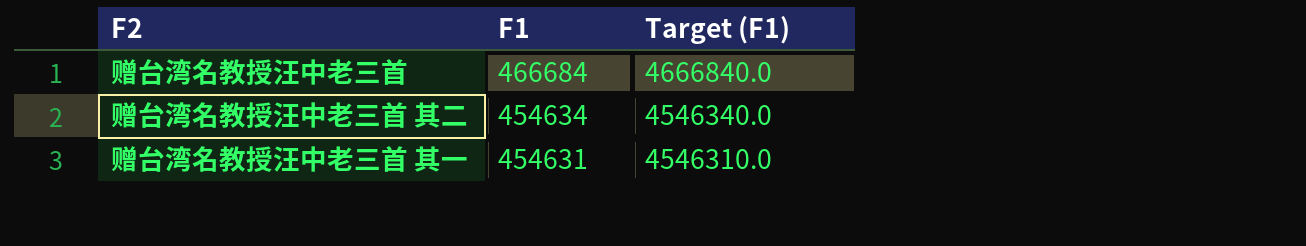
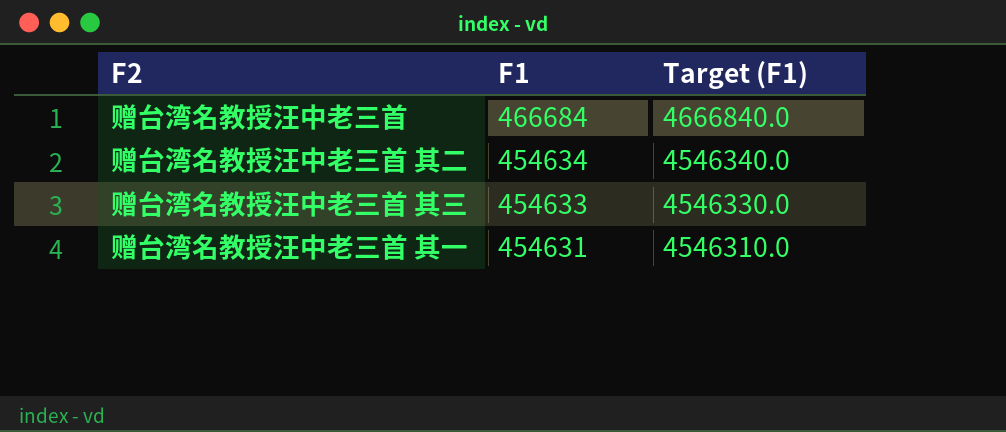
row 赠台湾名教授汪中老三首 其三: none -> 454633 | 4546330.0

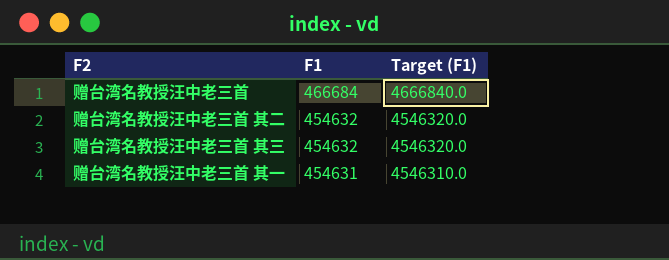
赠台湾名教授汪中老三首 其二 | F1: 454634 -> 454632
赠台湾名教授汪中老三首 其二 | Target (F1): 4546340.0 -> 4546320.0
赠台湾名教授汪中老三首 其三 | F1: 454633 -> 454632
赠台湾名教授汪中老三首 其三 | Target (F1): 4546330.0 -> 4546320.0

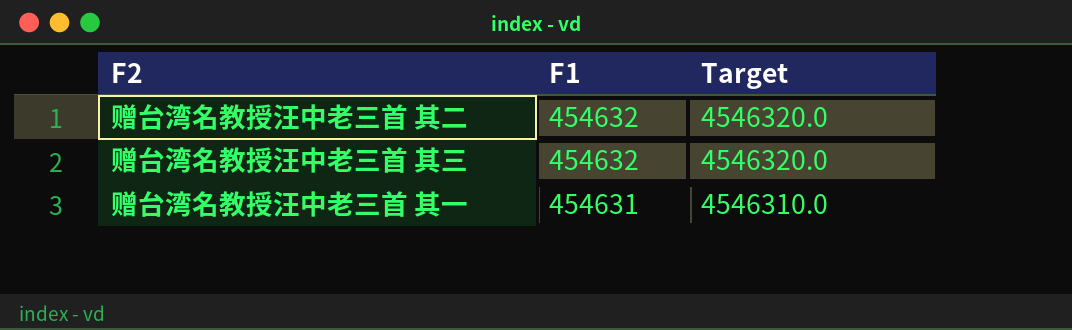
column name: Target (F1) -> Target
row 赠台湾名教授汪中老三首: 466684 | 4666840.0 -> none

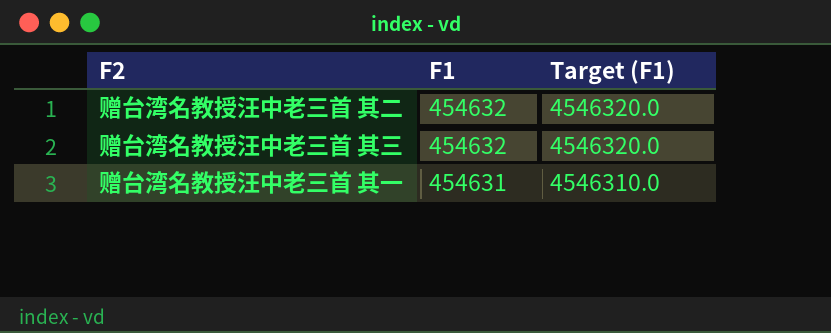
column name: Target -> Target (F1)

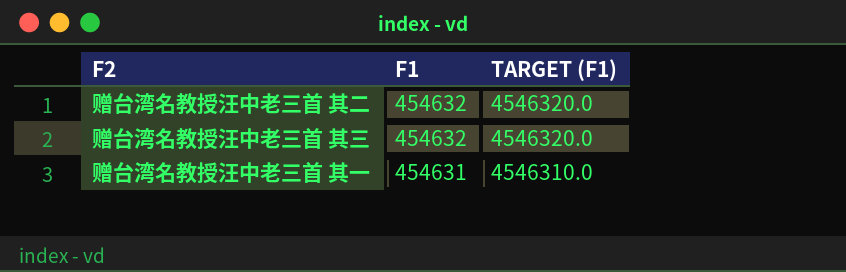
column name: Target (F1) -> TARGET (F1)

